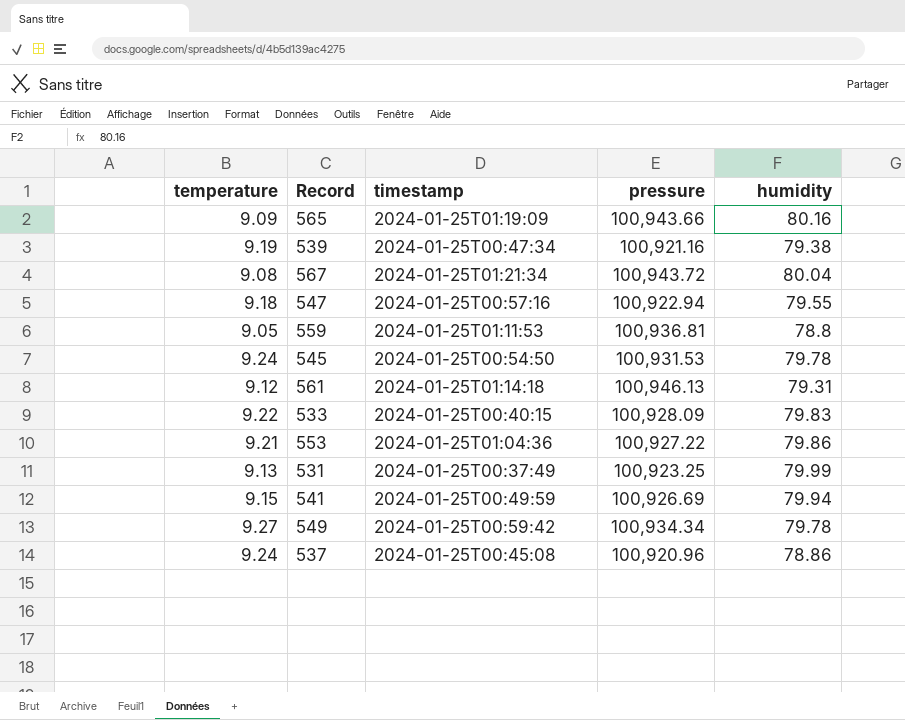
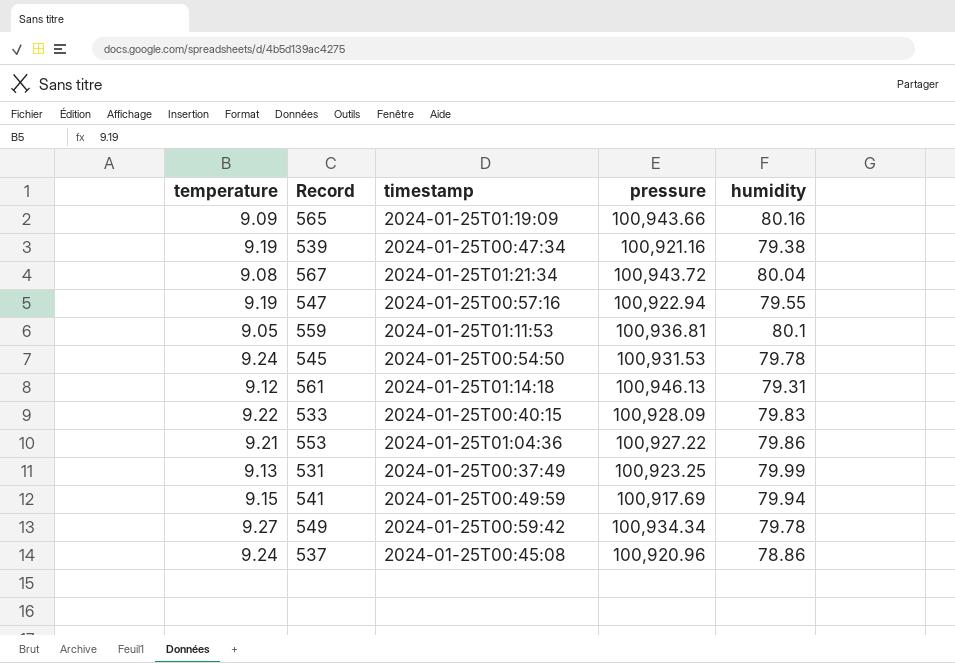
547 | temperature: 9.18 -> 9.19
559 | humidity: 78.8 -> 80.1
541 | pressure: 100,926.69 -> 100,917.69

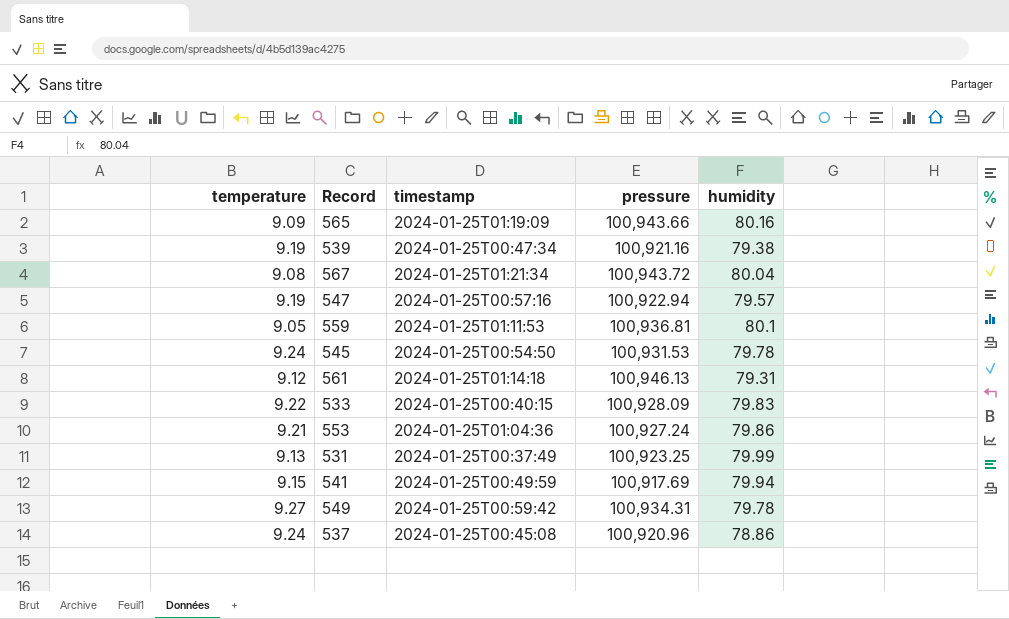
547 | humidity: 79.55 -> 79.57
553 | pressure: 100,927.22 -> 100,927.24
549 | pressure: 100,934.34 -> 100,934.31

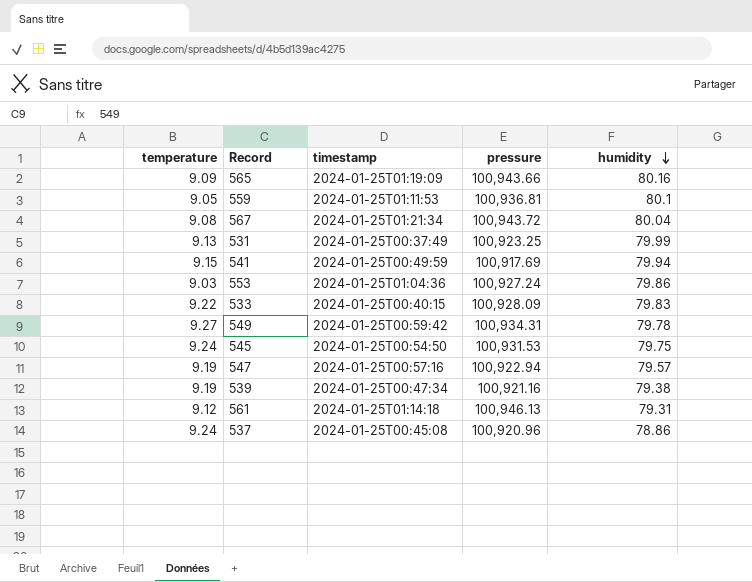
row order: none -> humidity descending
553 | temperature: 9.21 -> 9.03
545 | humidity: 79.78 -> 79.75

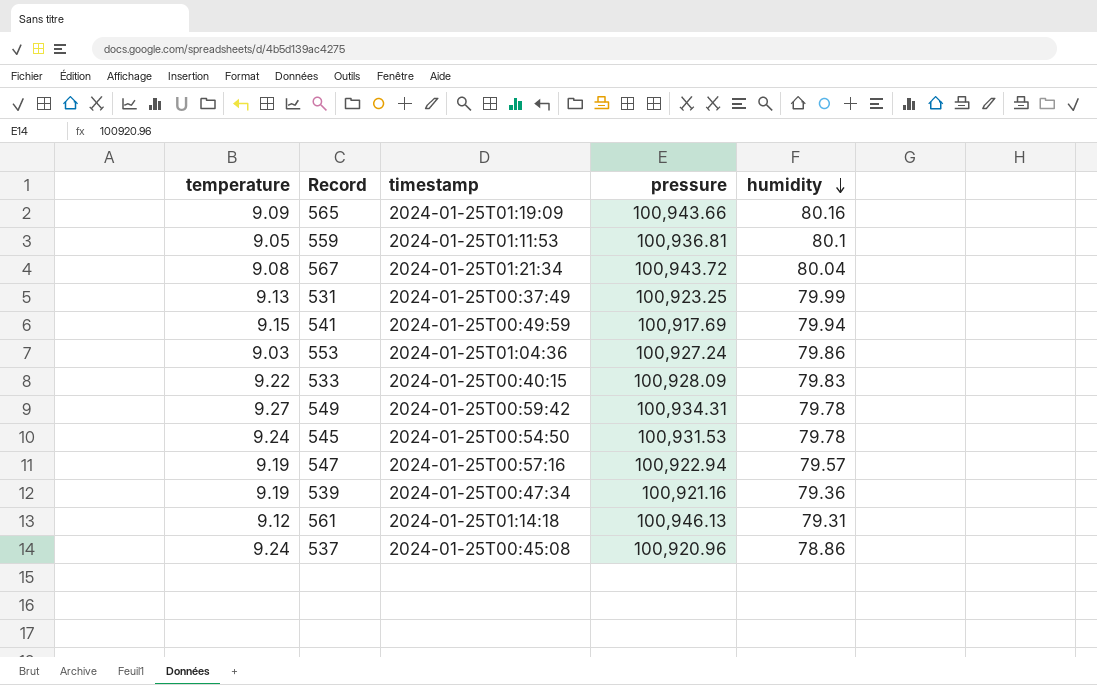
545 | humidity: 79.75 -> 79.78
539 | humidity: 79.38 -> 79.36

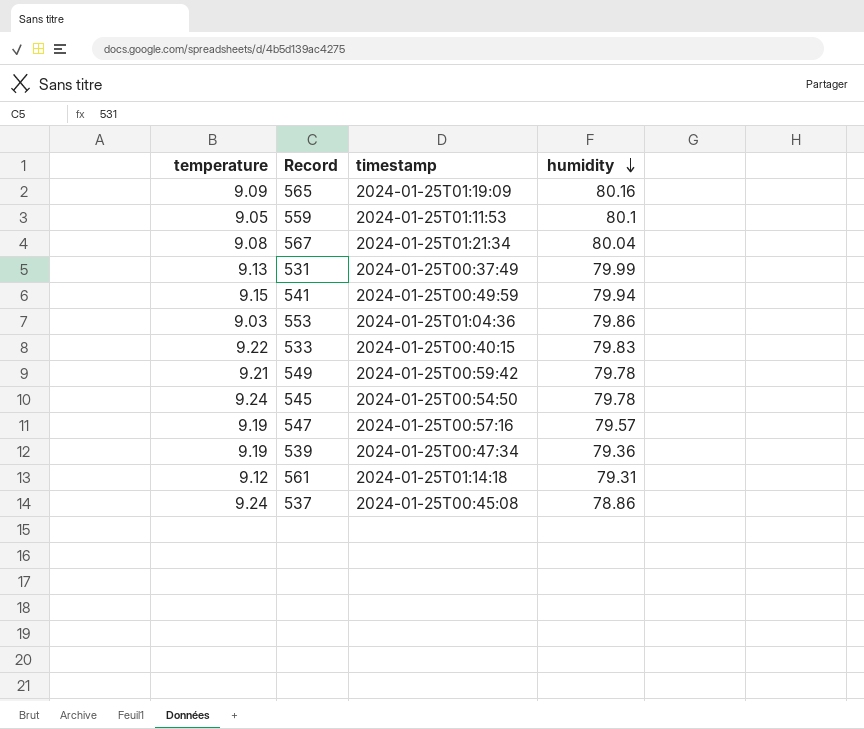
column pressure | position: 4 -> none
549 | temperature: 9.27 -> 9.21

